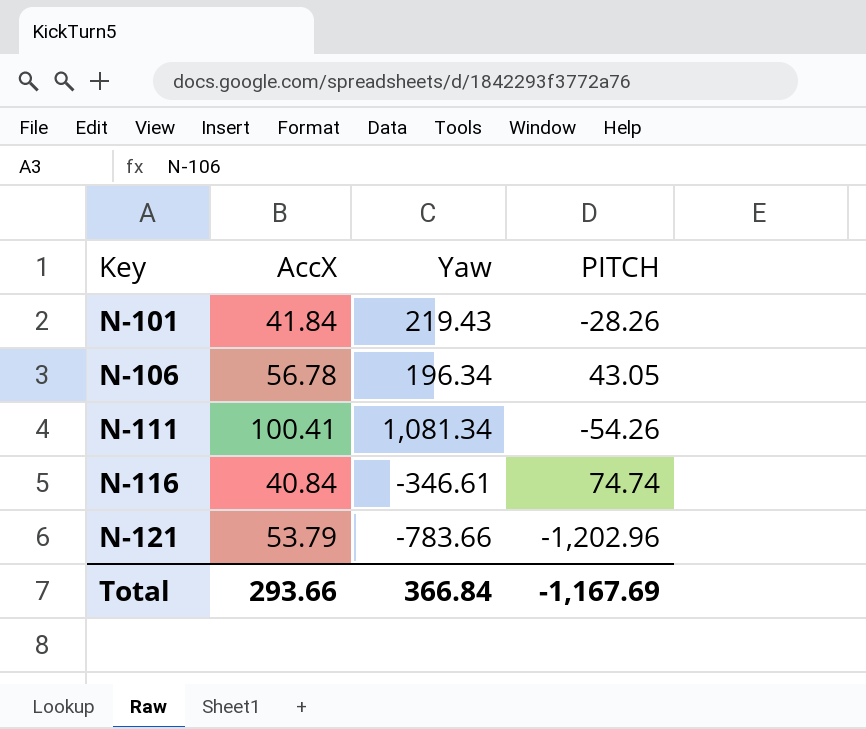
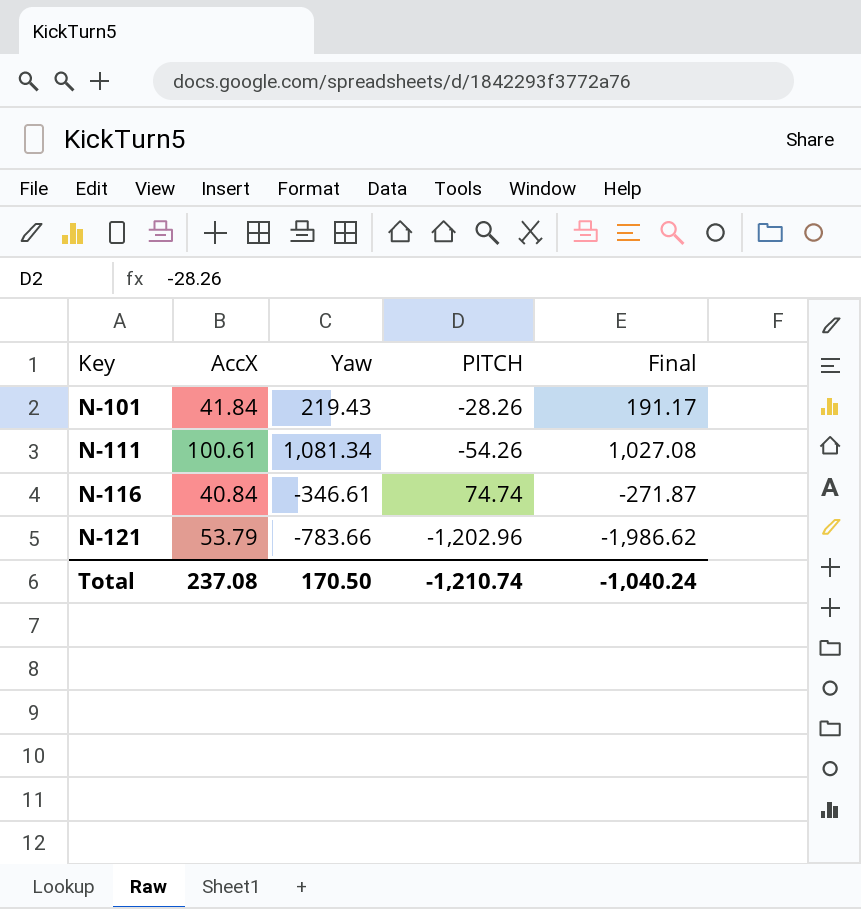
column Final | formula: none -> [Yaw] + [PITCH]
row N-106: 56.78 | 196.34 | 43.05 -> none
N-111 | AccX: 100.41 -> 100.61
Total | AccX: 293.66 -> 237.08
Total | Yaw: 366.84 -> 170.50
Total | PITCH: -1,167.69 -> -1,210.74

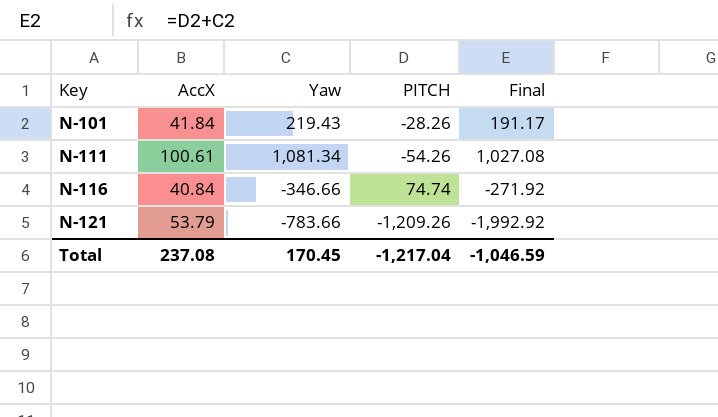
N-116 | Yaw: -346.61 -> -346.66
N-116 | Final: -271.87 -> -271.92
N-121 | PITCH: -1,202.96 -> -1,209.26
N-121 | Final: -1,986.62 -> -1,992.92
Total | Yaw: 170.50 -> 170.45
Total | PITCH: -1,210.74 -> -1,217.04
Total | Final: -1,040.24 -> -1,046.59

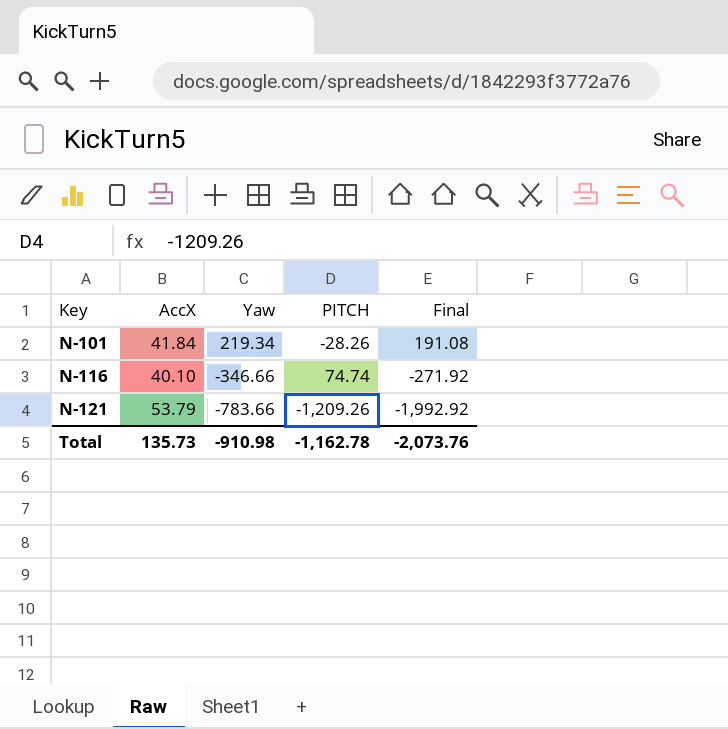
row N-111: 100.61 | 1,081.34 | -54.26 | 1,027.08 -> none
N-101 | Yaw: 219.43 -> 219.34
N-101 | Final: 191.17 -> 191.08
N-116 | AccX: 40.84 -> 40.10
Total | AccX: 237.08 -> 135.73
Total | Yaw: 170.45 -> -910.98
Total | PITCH: -1,217.04 -> -1,162.78
Total | Final: -1,046.59 -> -2,073.76

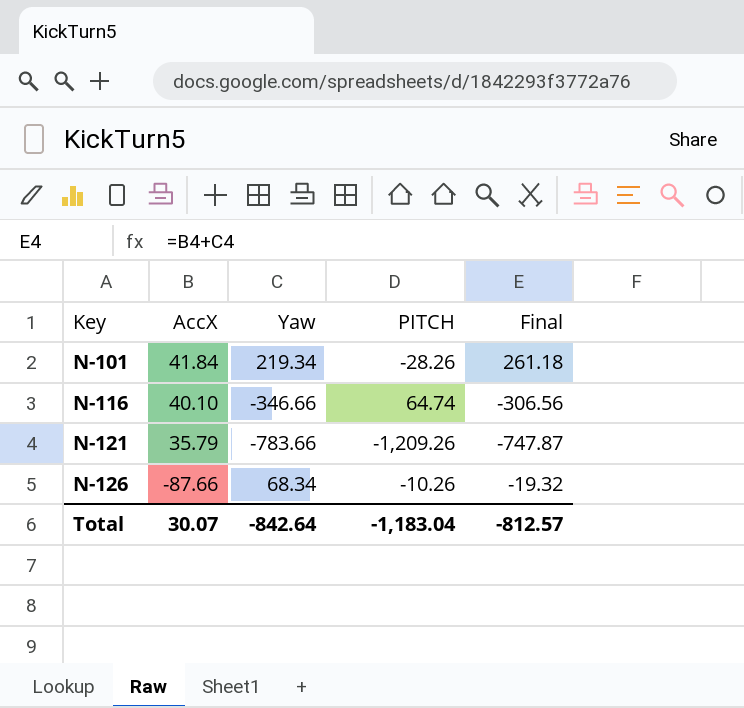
column Final | formula: [Yaw] + [PITCH] -> [AccX] + [Yaw]
N-116 | PITCH: 74.74 -> 64.74
N-121 | AccX: 53.79 -> 35.79
row N-126: none -> -87.66 | 68.34 | -10.26 | -19.32
Total | AccX: 135.73 -> 30.07
Total | Yaw: -910.98 -> -842.64
Total | PITCH: -1,162.78 -> -1,183.04
Total | Final: -2,073.76 -> -812.57

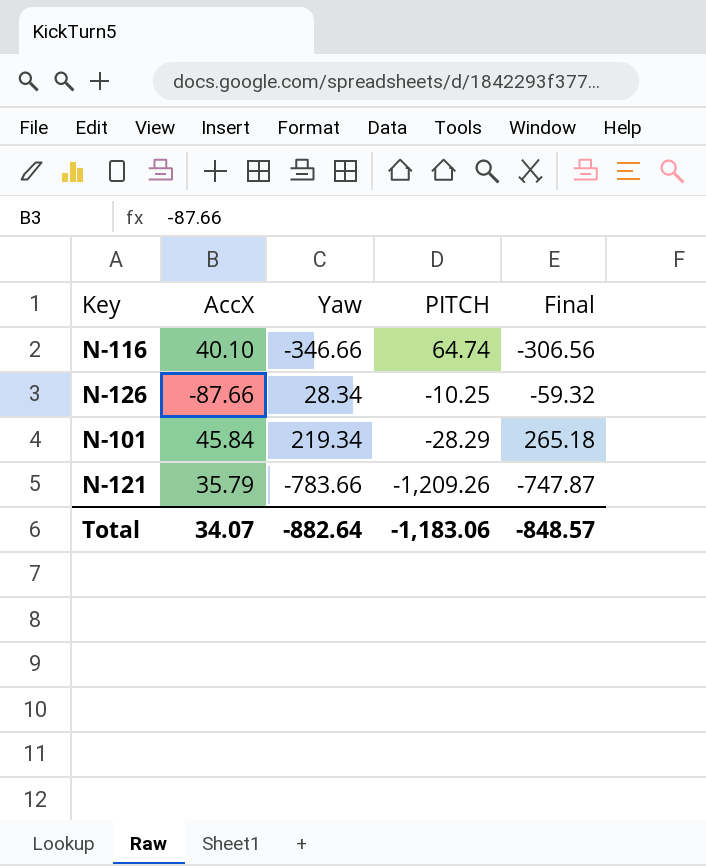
row order: Key ascending -> PITCH descending
N-126 | Yaw: 68.34 -> 28.34
N-126 | PITCH: -10.26 -> -10.25
N-126 | Final: -19.32 -> -59.32
N-101 | AccX: 41.84 -> 45.84
N-101 | PITCH: -28.26 -> -28.29
N-101 | Final: 261.18 -> 265.18
Total | AccX: 30.07 -> 34.07
Total | Yaw: -842.64 -> -882.64
Total | PITCH: -1,183.04 -> -1,183.06
Total | Final: -812.57 -> -848.57

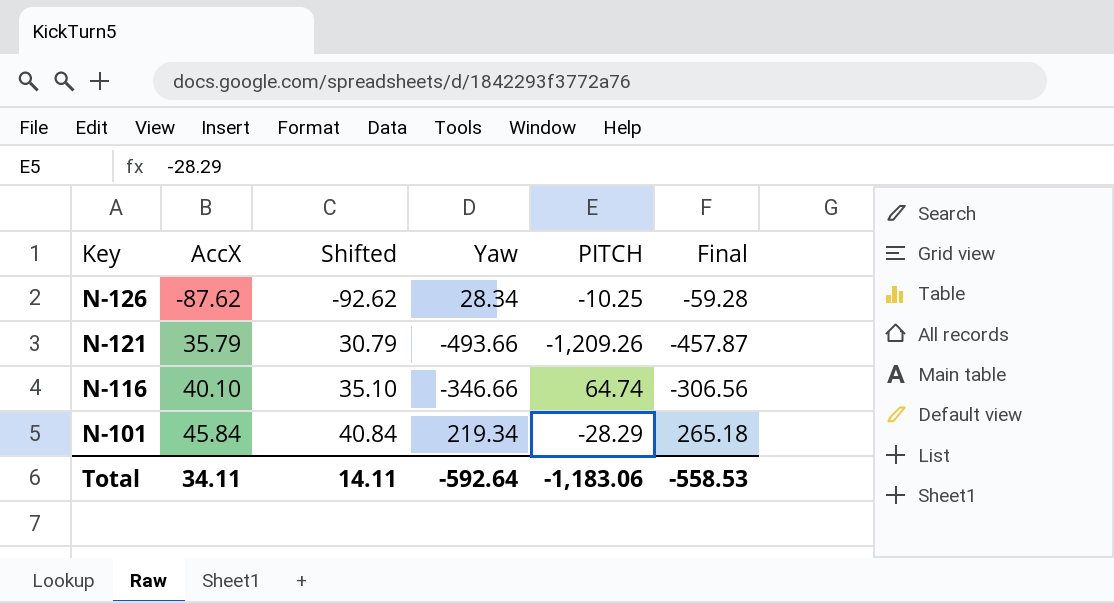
row order: PITCH descending -> Key descending
column Shifted | formula: none -> [AccX] - 5
N-126 | AccX: -87.66 -> -87.62
N-126 | Final: -59.32 -> -59.28
N-121 | Yaw: -783.66 -> -493.66
N-121 | Final: -747.87 -> -457.87
Total | AccX: 34.07 -> 34.11
Total | Yaw: -882.64 -> -592.64
Total | Final: -848.57 -> -558.53

